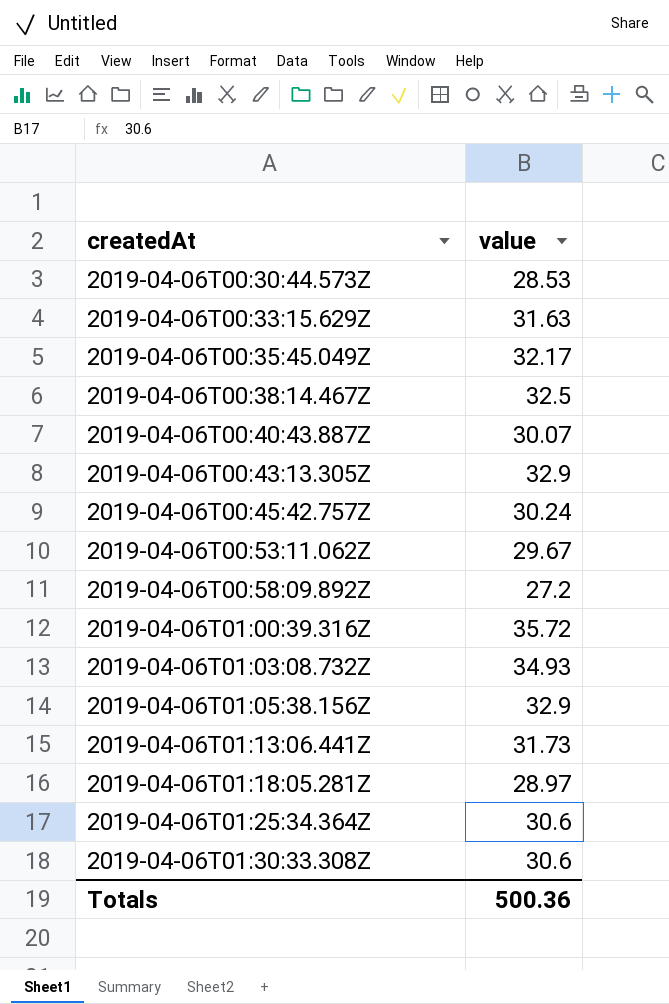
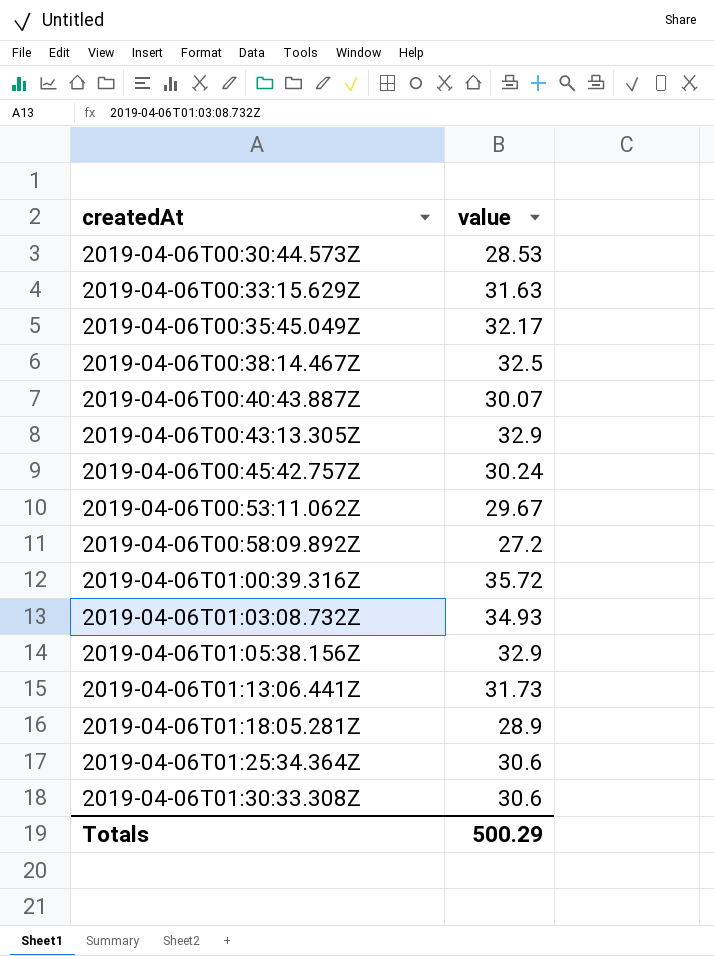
2019-04-06T01:18:05.281Z | value: 28.97 -> 28.9
Totals | value: 500.36 -> 500.29

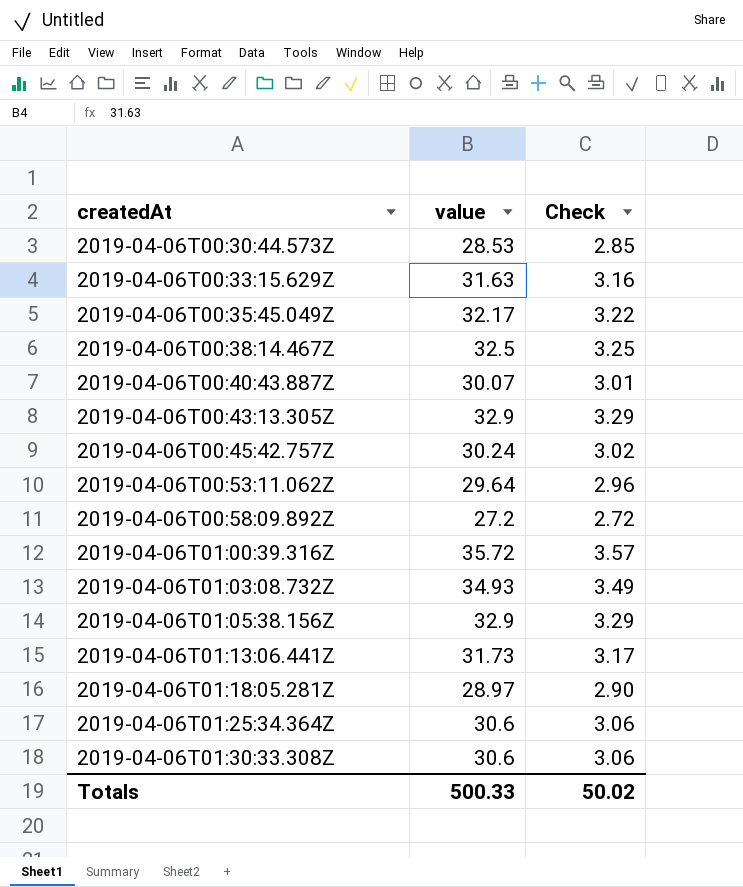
column Check | formula: none -> [value] * 0.1
2019-04-06T00:53:11.062Z | value: 29.67 -> 29.64
2019-04-06T01:18:05.281Z | value: 28.9 -> 28.97
Totals | value: 500.29 -> 500.33

